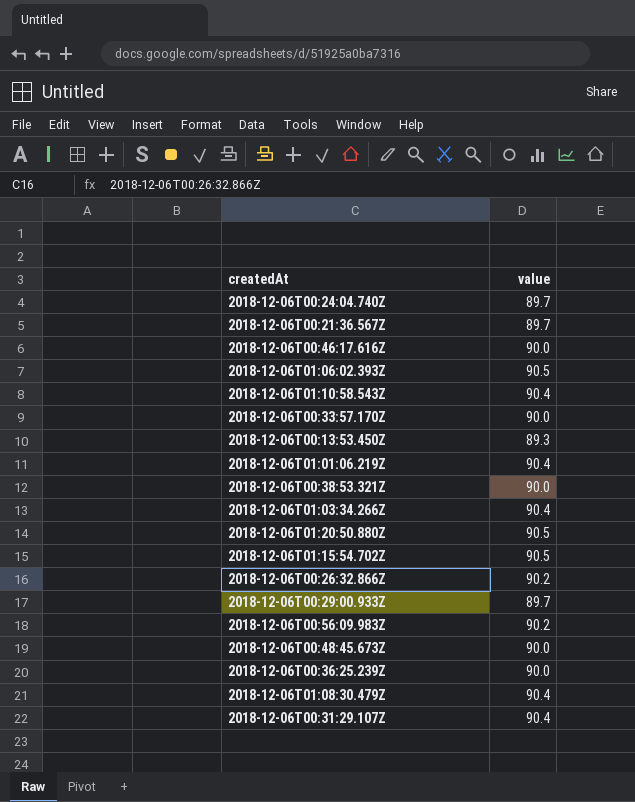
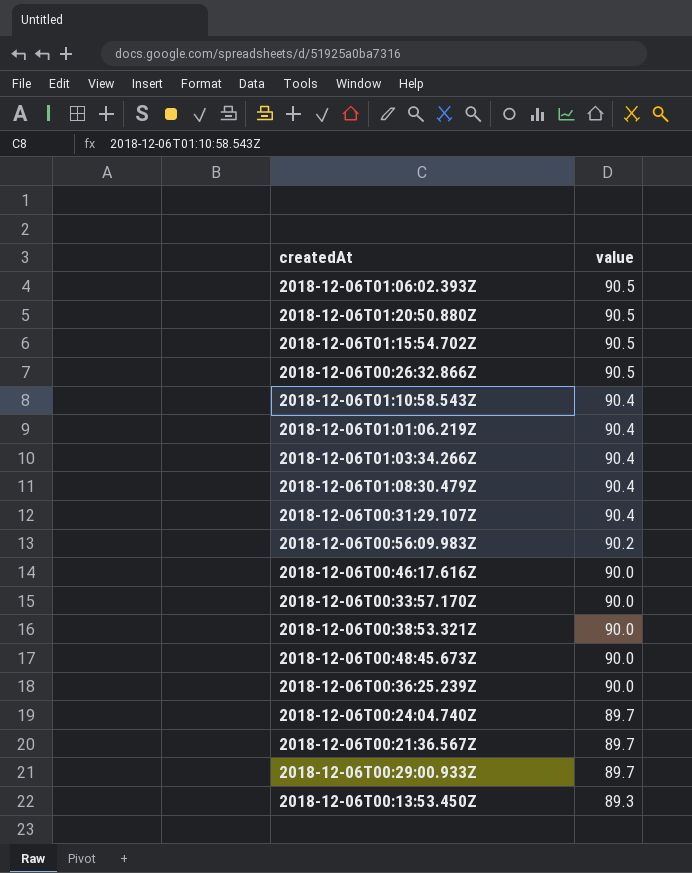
row order: none -> value descending
2018-12-06T00:26:32.866Z | value: 90.2 -> 90.5

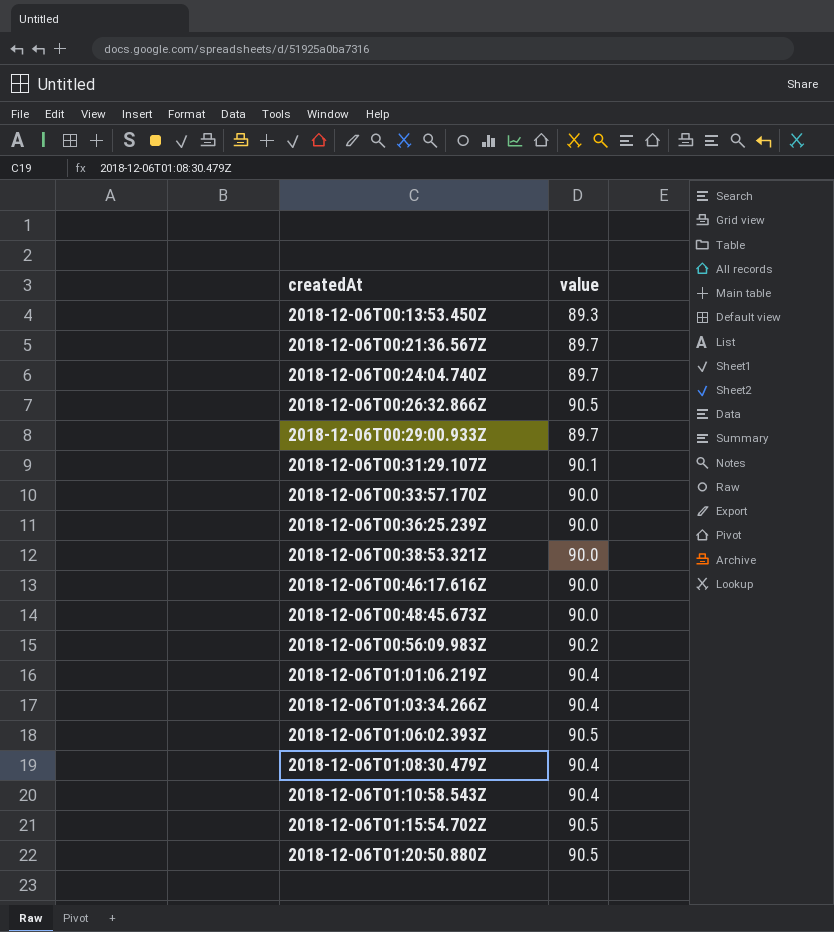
row order: value descending -> createdAt ascending
2018-12-06T00:31:29.107Z | value: 90.4 -> 90.1

